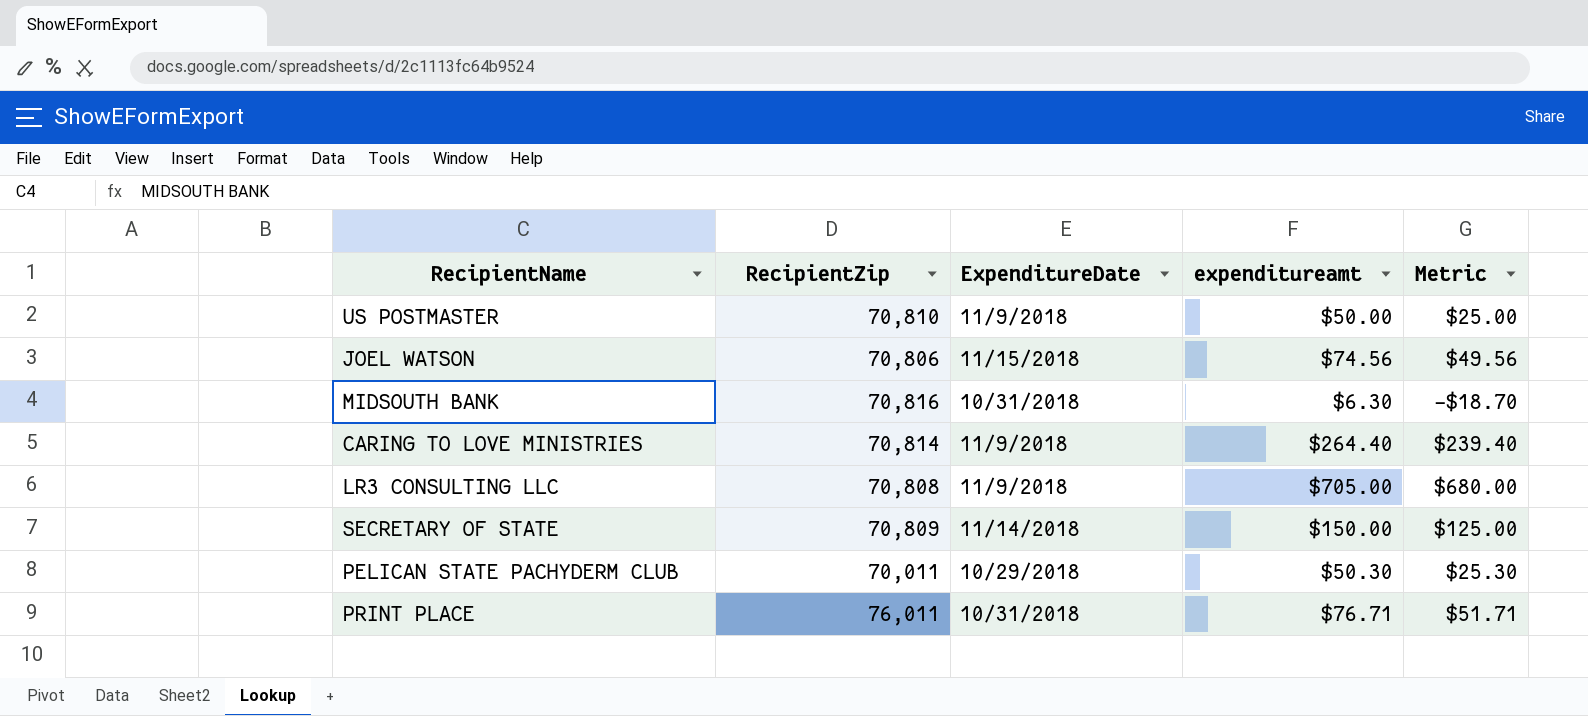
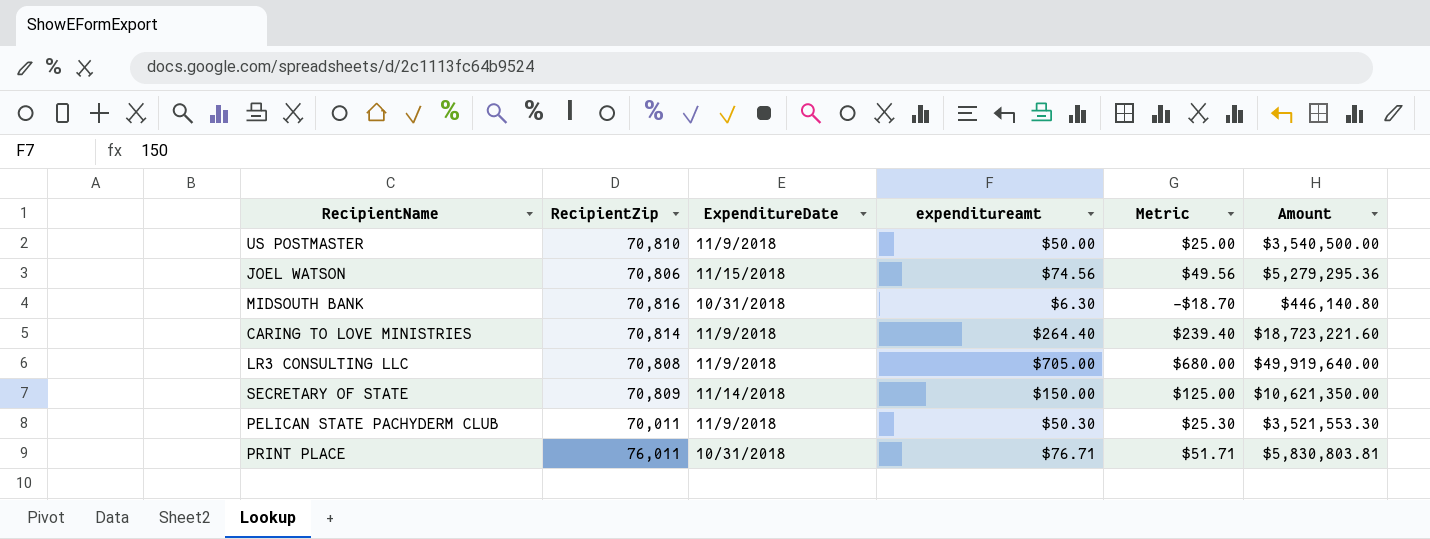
column Amount | formula: none -> [RecipientZip] * [expenditureamt]
PELICAN STATE PACHYDERM CLUB | ExpenditureDate: 10/29/2018 -> 11/9/2018

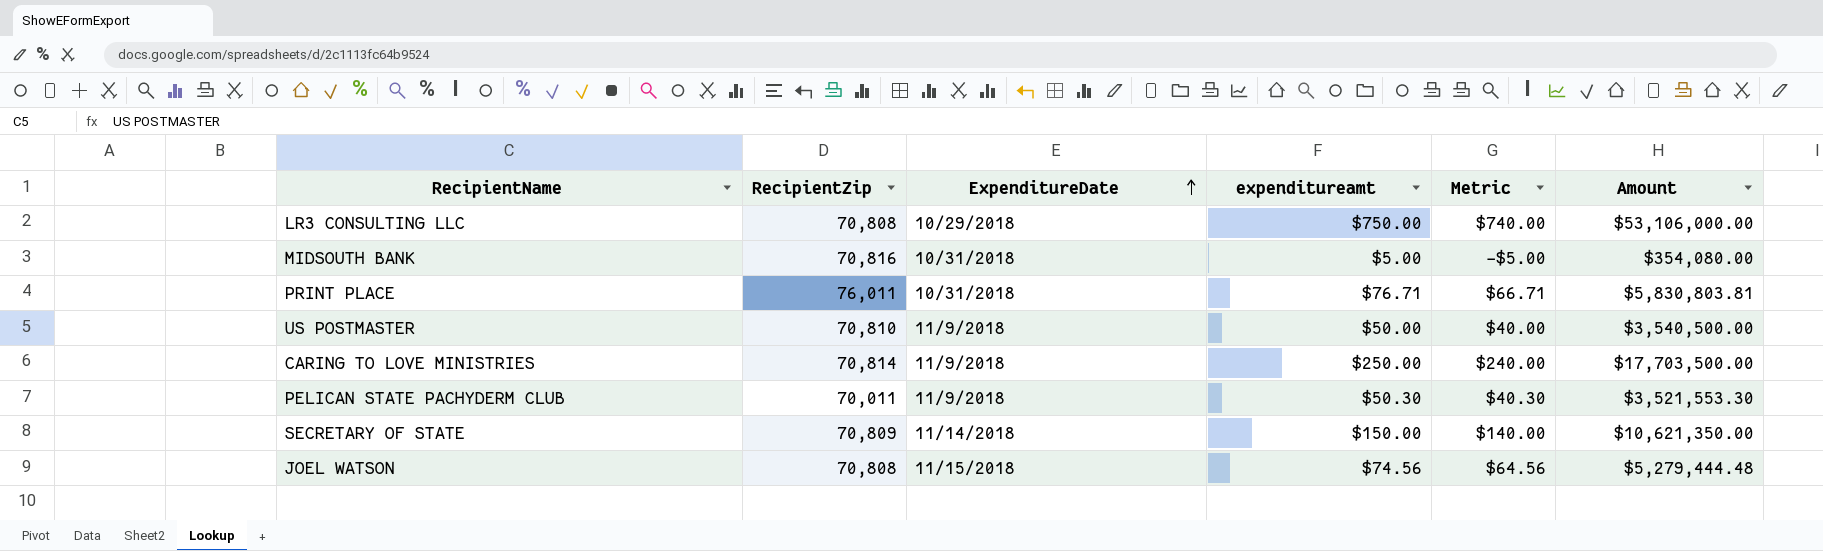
row order: none -> ExpenditureDate ascending
column Metric | formula: [expenditureamt] - 25 -> [expenditureamt] - 10
LR3 CONSULTING LLC | ExpenditureDate: 11/9/2018 -> 10/29/2018
LR3 CONSULTING LLC | expenditureamt: $705.00 -> $750.00
LR3 CONSULTING LLC | Amount: $49,919,640.00 -> $53,106,000.00
MIDSOUTH BANK | expenditureamt: $6.30 -> $5.00
MIDSOUTH BANK | Amount: $446,140.80 -> $354,080.00
CARING TO LOVE MINISTRIES | expenditureamt: $264.40 -> $250.00
CARING TO LOVE MINISTRIES | Amount: $18,723,221.60 -> $17,703,500.00
JOEL WATSON | RecipientZip: 70,806 -> 70,808
JOEL WATSON | Amount: $5,279,295.36 -> $5,279,444.48

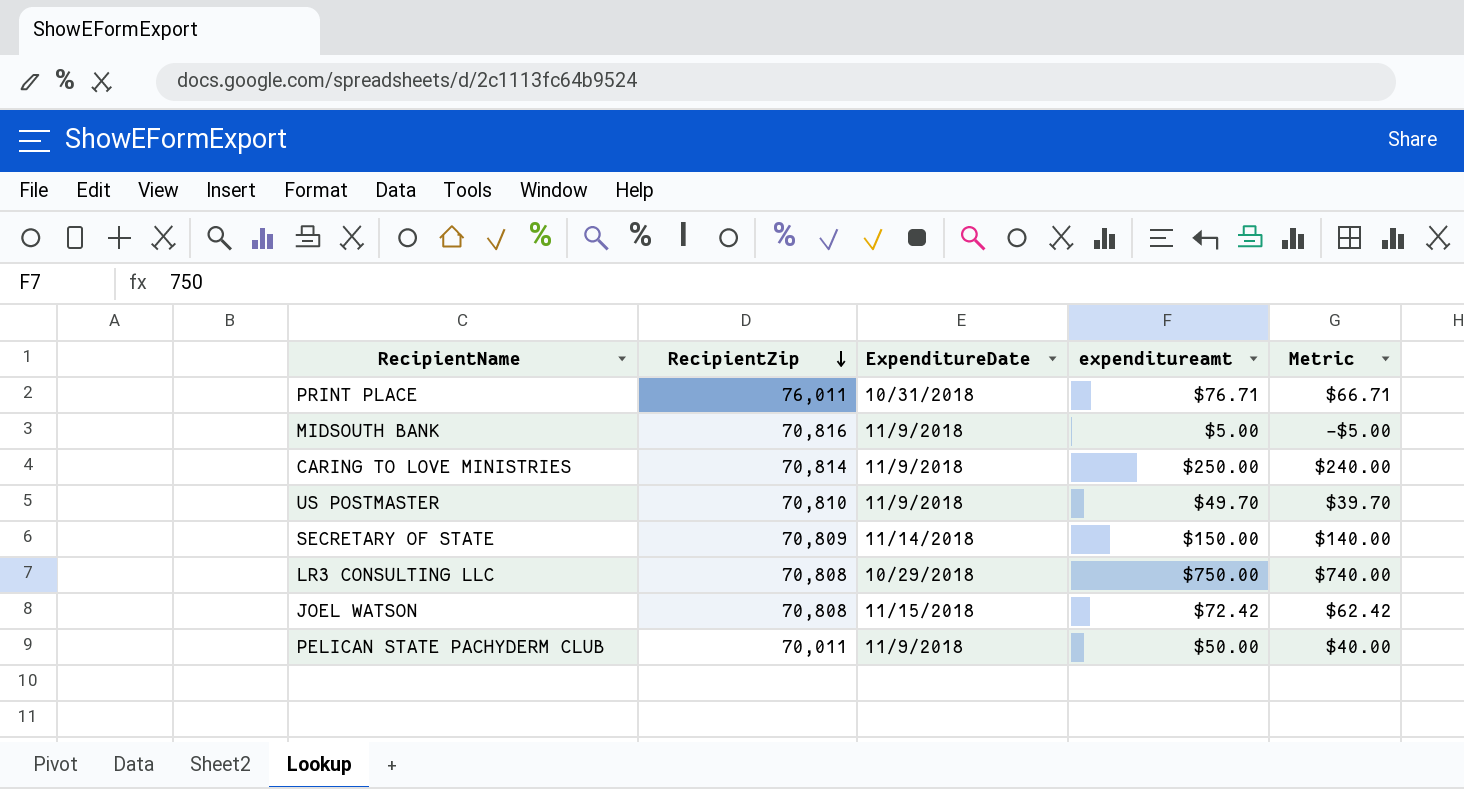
row order: ExpenditureDate ascending -> RecipientZip descending
column Amount | formula: [RecipientZip] * [expenditureamt] -> none
MIDSOUTH BANK | ExpenditureDate: 10/31/2018 -> 11/9/2018
US POSTMASTER | expenditureamt: $50.00 -> $49.70
US POSTMASTER | Metric: $40.00 -> $39.70
JOEL WATSON | expenditureamt: $74.56 -> $72.42
JOEL WATSON | Metric: $64.56 -> $62.42
PELICAN STATE PACHYDERM CLUB | expenditureamt: $50.30 -> $50.00
PELICAN STATE PACHYDERM CLUB | Metric: $40.30 -> $40.00

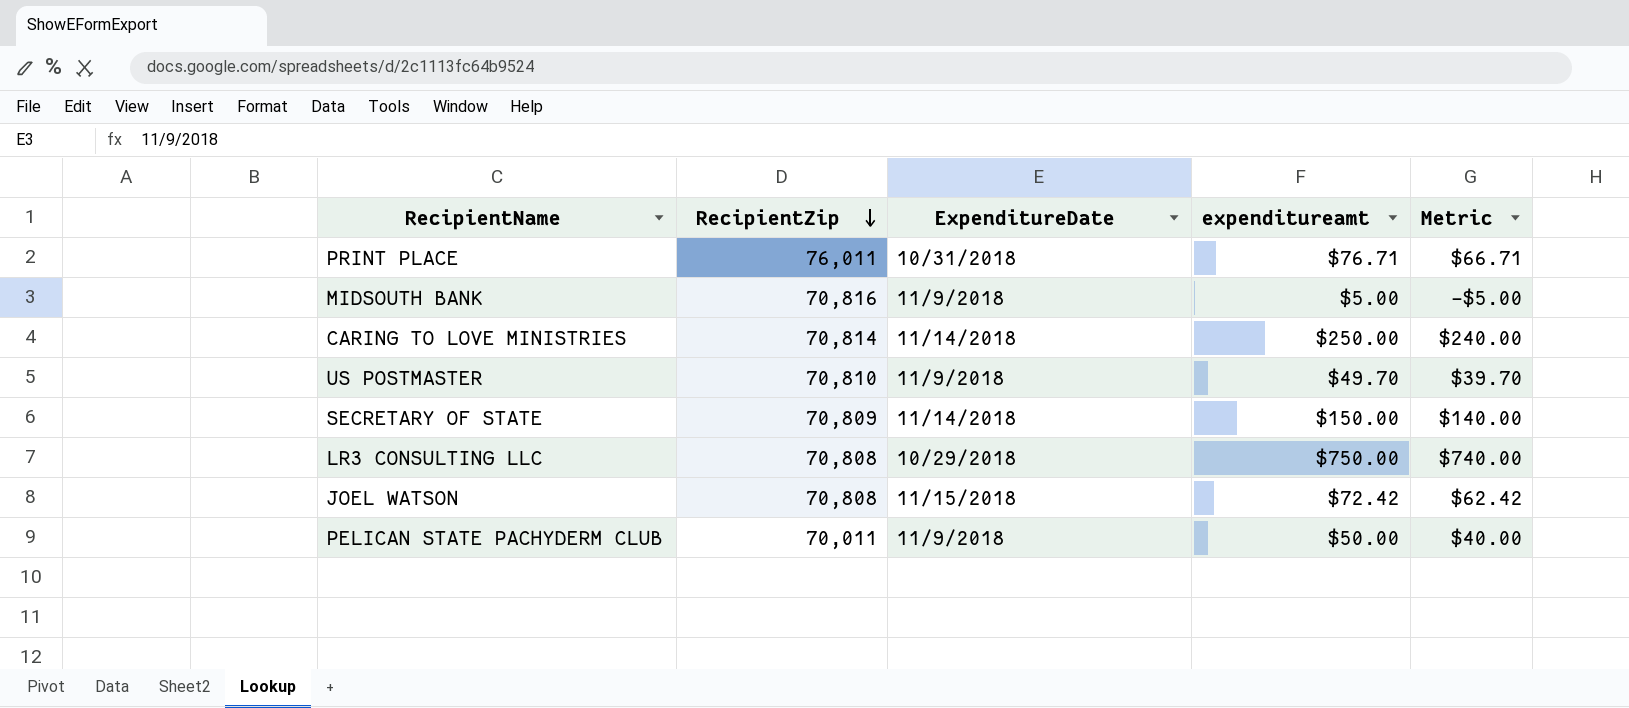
CARING TO LOVE MINISTRIES | ExpenditureDate: 11/9/2018 -> 11/14/2018

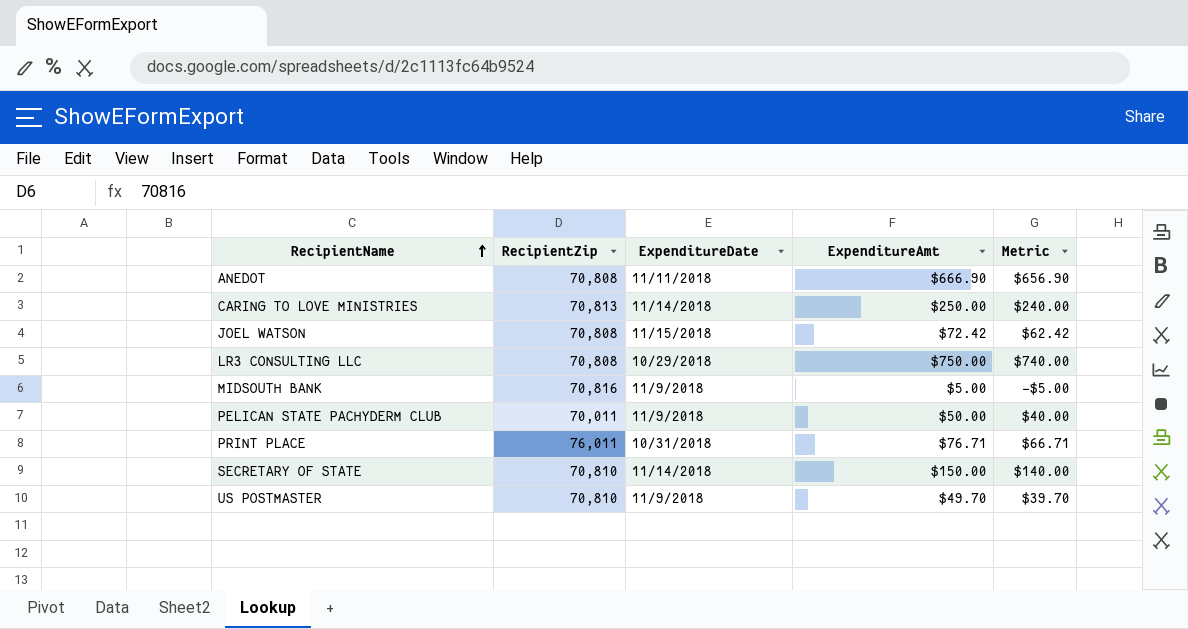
row order: RecipientZip descending -> RecipientName ascending
column name: expenditureamt -> ExpenditureAmt
row ANEDOT: none -> 70,808 | 11/11/2018 | $666.90 | $656.90
CARING TO LOVE MINISTRIES | RecipientZip: 70,814 -> 70,813
SECRETARY OF STATE | RecipientZip: 70,809 -> 70,810

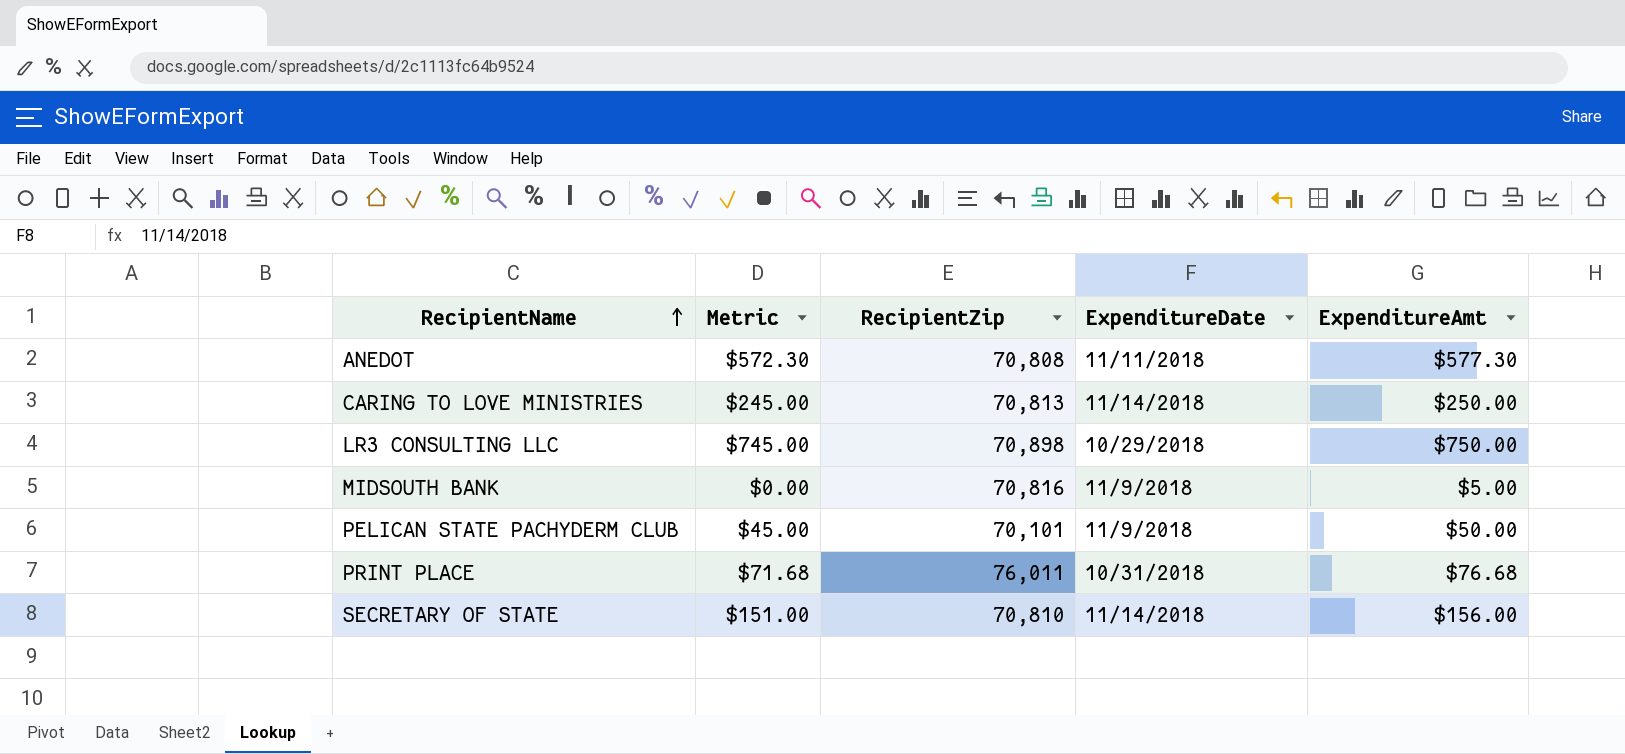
column Metric | formula: [ExpenditureAmt] - 10 -> [ExpenditureAmt] - 5
column Metric | position: 5 -> 2
row JOEL WATSON: 70,808 | 11/15/2018 | $72.42 | $62.42 -> none
row US POSTMASTER: 70,810 | 11/9/2018 | $49.70 | $39.70 -> none
ANEDOT | ExpenditureAmt: $666.90 -> $577.30
LR3 CONSULTING LLC | RecipientZip: 70,808 -> 70,898
PELICAN STATE PACHYDERM CLUB | RecipientZip: 70,011 -> 70,101
PRINT PLACE | ExpenditureAmt: $76.71 -> $76.68
SECRETARY OF STATE | ExpenditureAmt: $150.00 -> $156.00

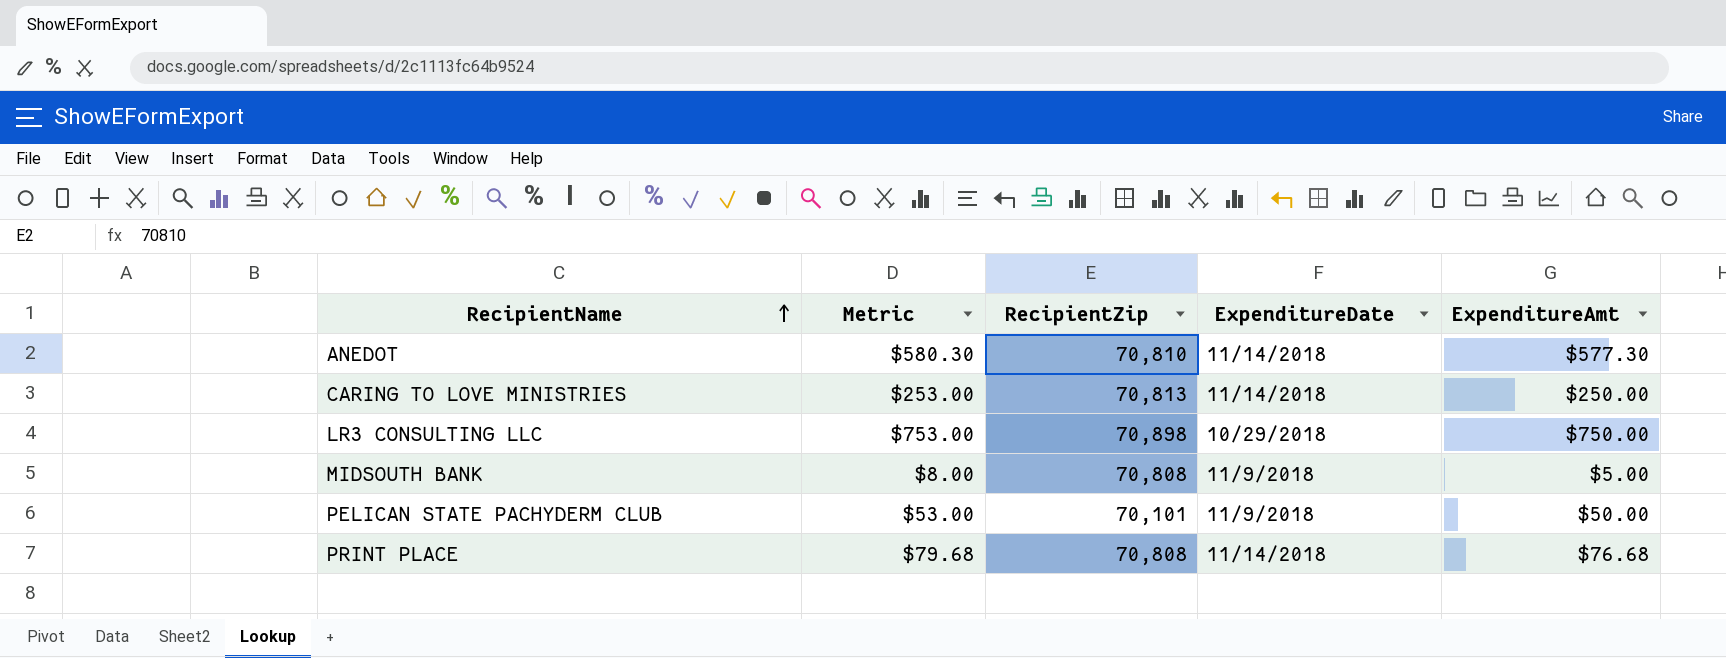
column Metric | formula: [ExpenditureAmt] - 5 -> [ExpenditureAmt] + 3
row SECRETARY OF STATE: $151.00 | 70,810 | 11/14/2018 | $156.00 -> none
ANEDOT | RecipientZip: 70,808 -> 70,810
ANEDOT | ExpenditureDate: 11/11/2018 -> 11/14/2018
MIDSOUTH BANK | RecipientZip: 70,816 -> 70,808
PRINT PLACE | RecipientZip: 76,011 -> 70,808
PRINT PLACE | ExpenditureDate: 10/31/2018 -> 11/14/2018

